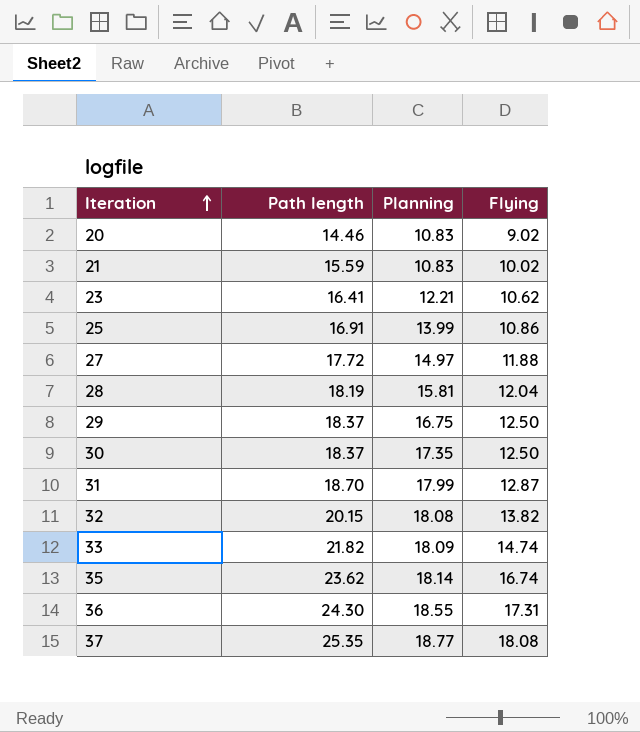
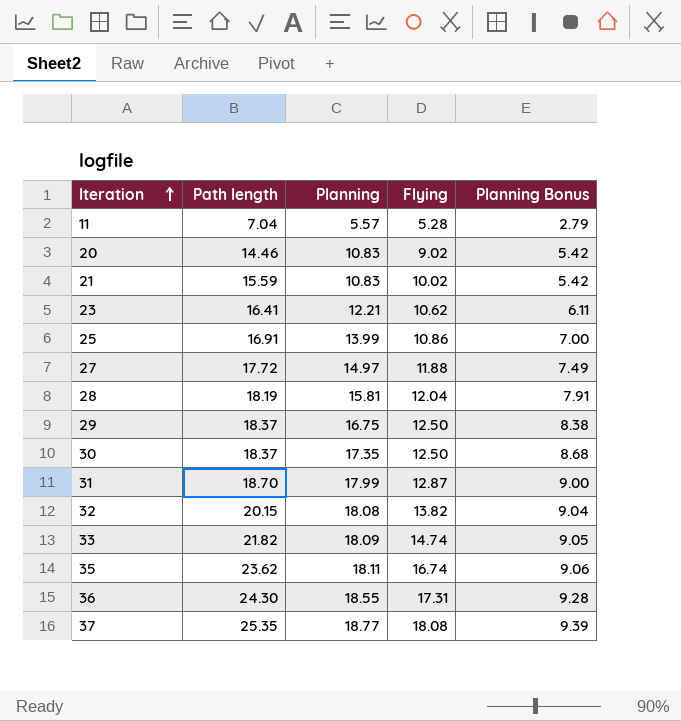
column Planning Bonus | formula: none -> [Planning] * 0.5
row 11: none -> 7.04 | 5.57 | 5.28 | 2.79
35 | Planning: 18.14 -> 18.11

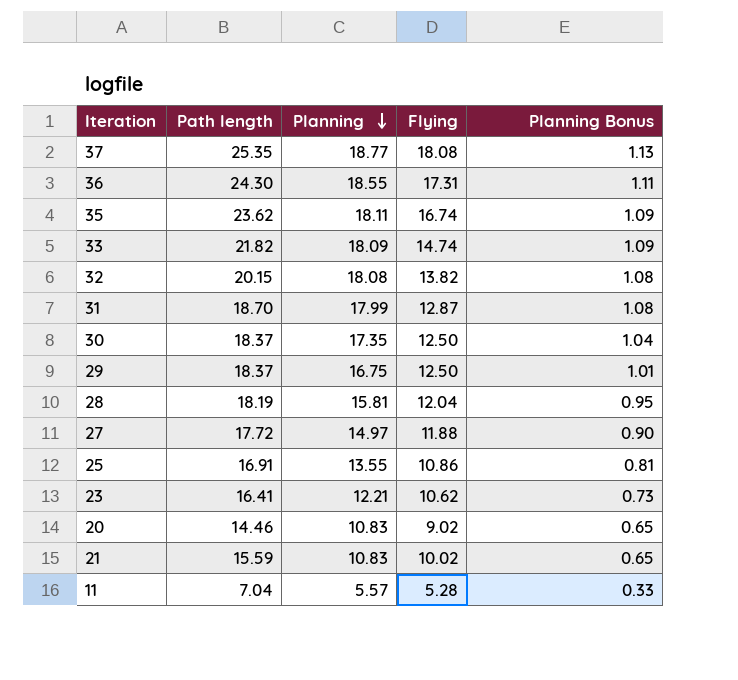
row order: Iteration ascending -> Planning descending
column Planning Bonus | formula: [Planning] * 0.5 -> [Planning] * 0.06
25 | Planning: 13.99 -> 13.55

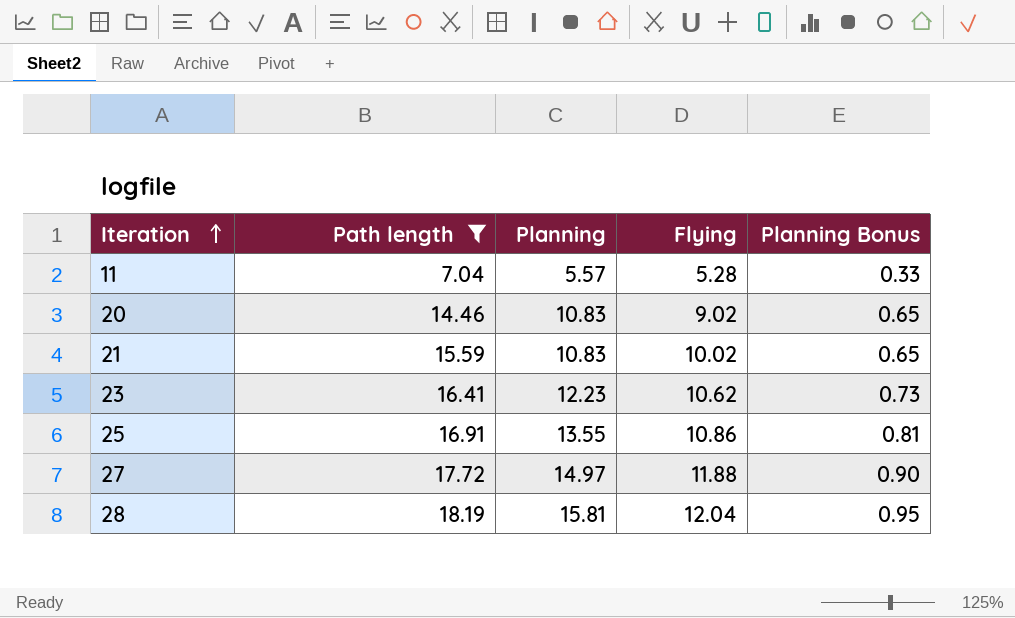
filter: none -> Path length <= 18.19
row order: Planning descending -> Iteration ascending
23 | Planning: 12.21 -> 12.23

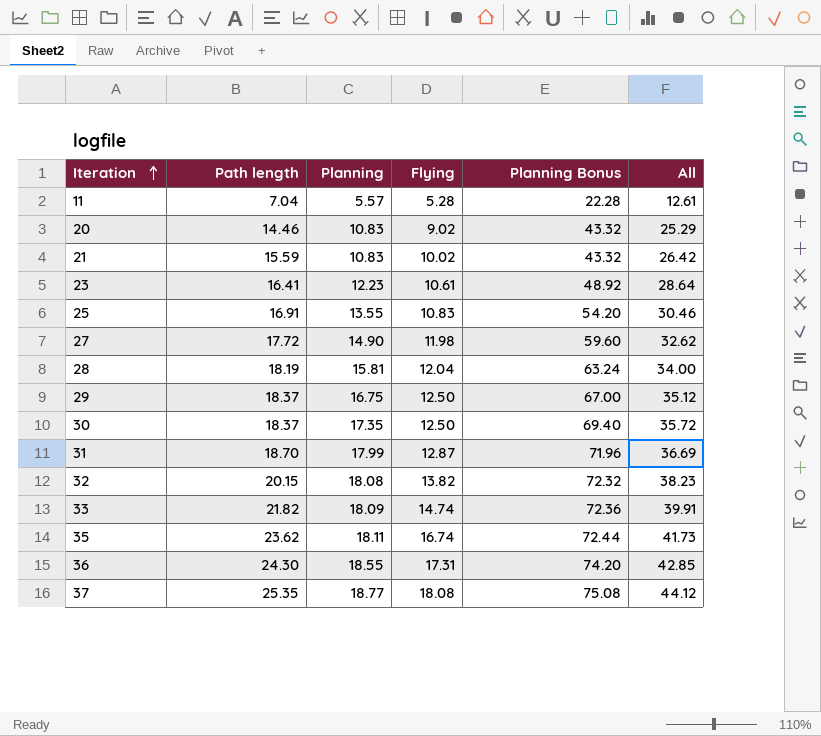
filter: Path length <= 18.19 -> none
column Planning Bonus | formula: [Planning] * 0.06 -> [Planning] * 4
column All | formula: none -> [Path length] + [Planning]
23 | Flying: 10.62 -> 10.61
25 | Flying: 10.86 -> 10.83
27 | Planning: 14.97 -> 14.90
27 | Flying: 11.88 -> 11.98

